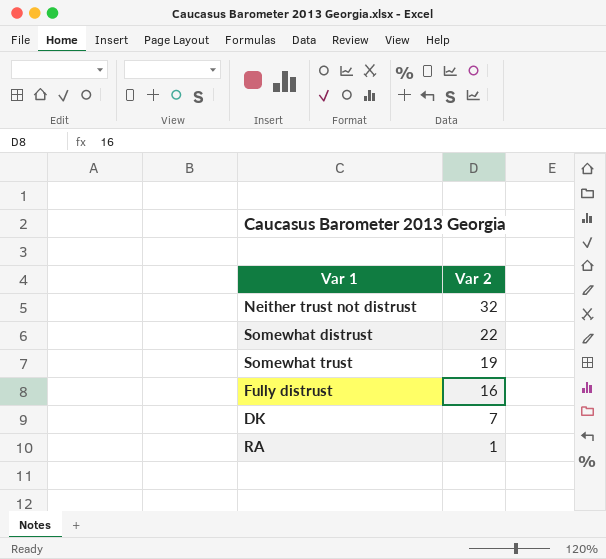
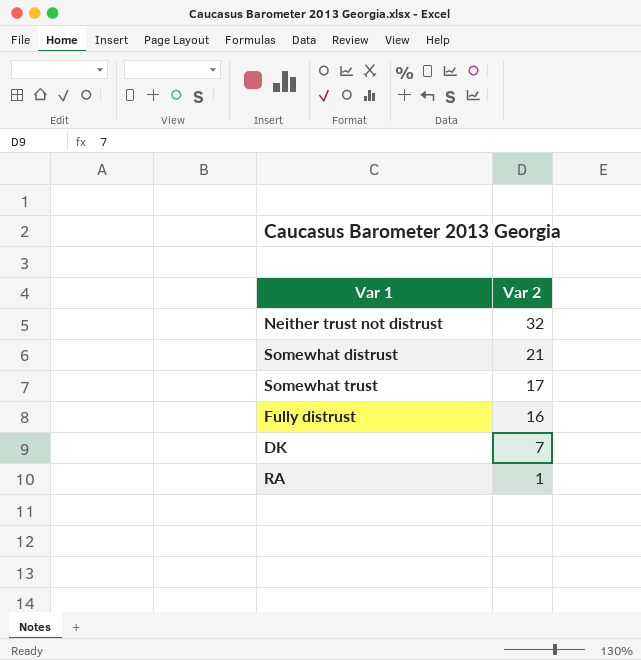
Somewhat distrust | Var 2: 22 -> 21
Somewhat trust | Var 2: 19 -> 17

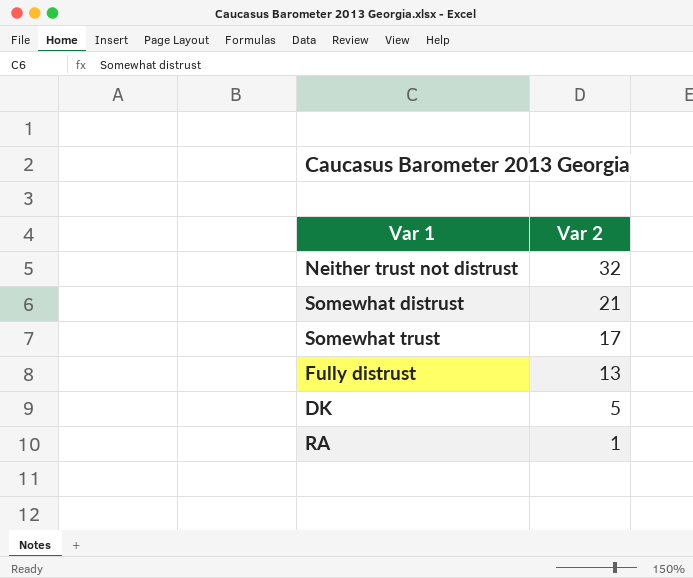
Fully distrust | Var 2: 16 -> 13
DK | Var 2: 7 -> 5

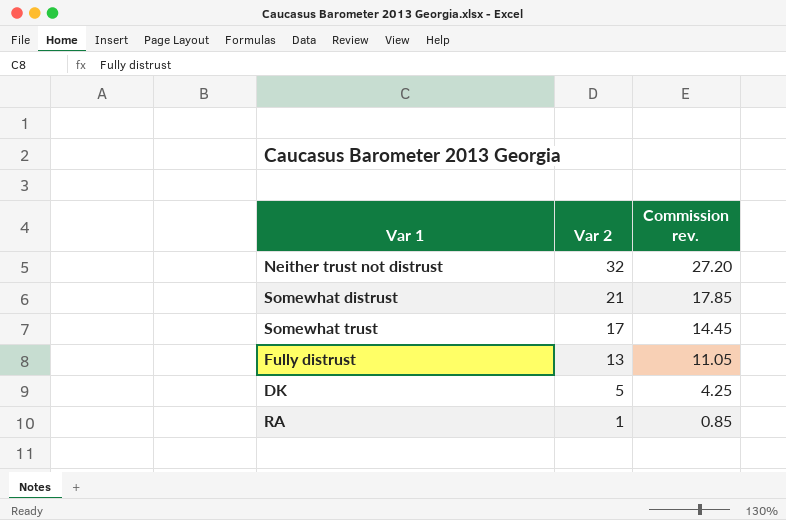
column Commission rev. | formula: none -> [Var 2] * 0.85

